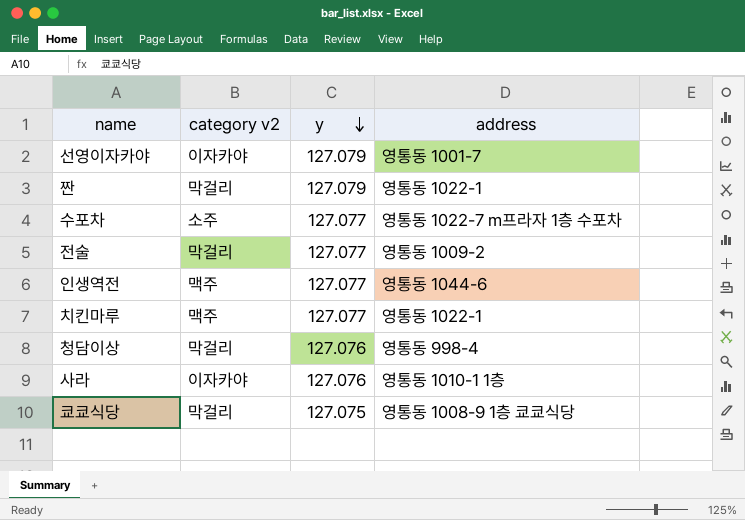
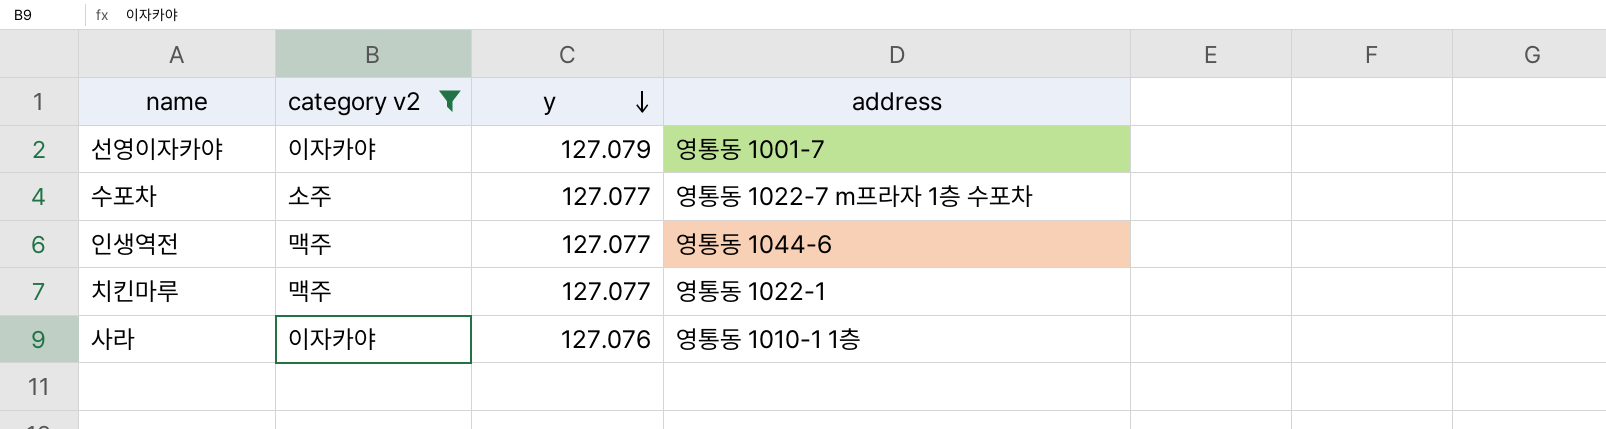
filter: none -> category v2 != 막걸리

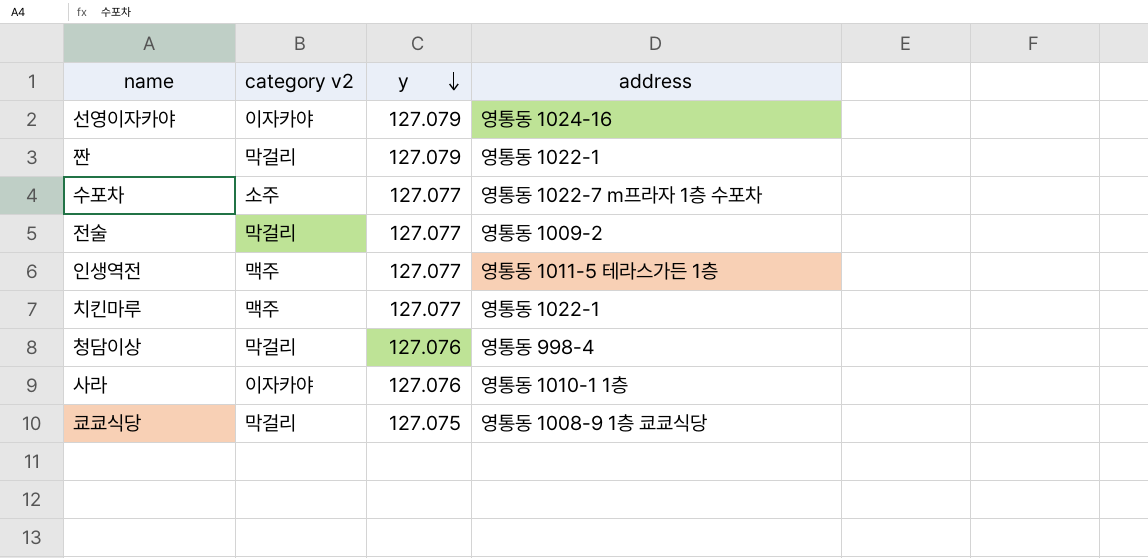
filter: category v2 != 막걸리 -> none
선영이자카야 | address: 영통동 1001-7 -> 영통동 1024-16
인생역전 | address: 영통동 1044-6 -> 영통동 1011-5 테라스가든 1층

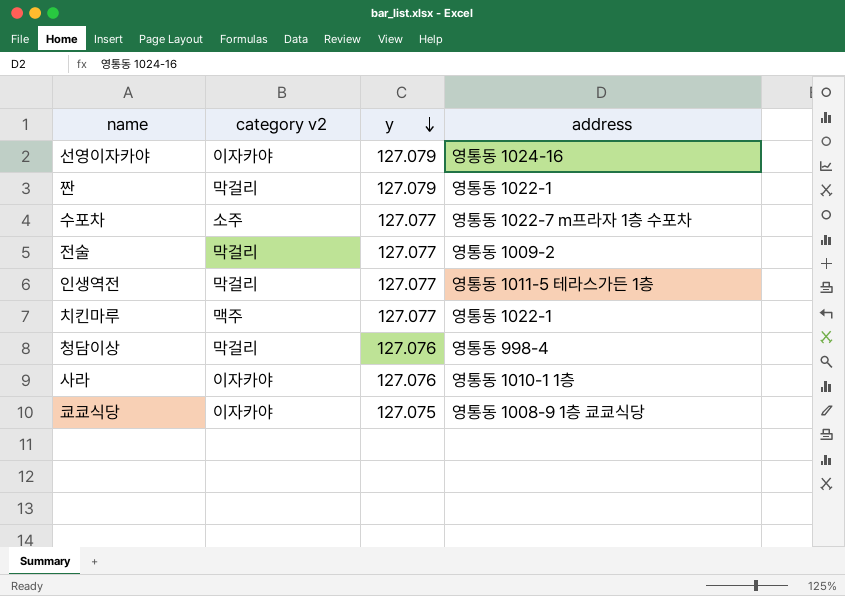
인생역전 | category v2: 맥주 -> 막걸리
쿄쿄식당 | category v2: 막걸리 -> 이자카야

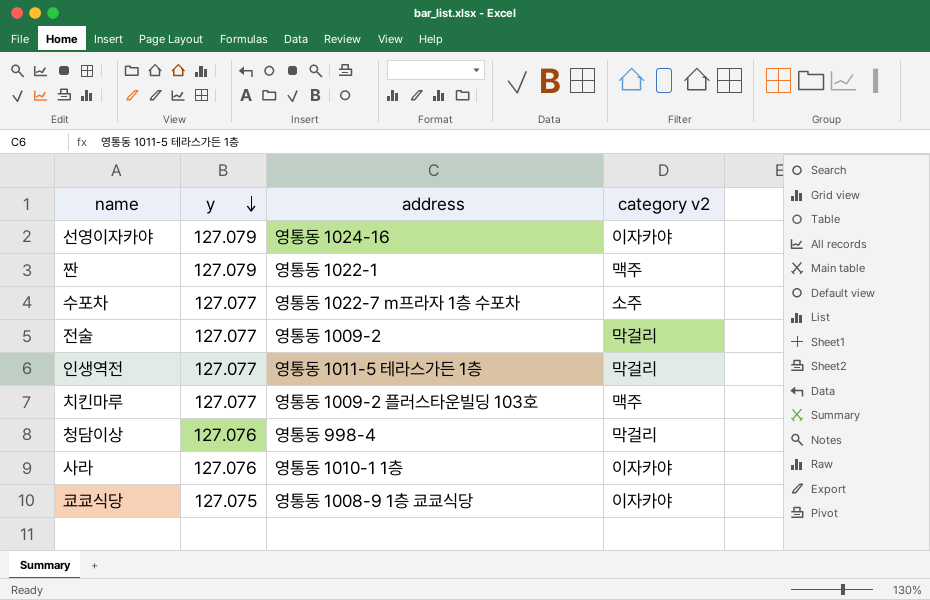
column category v2 | position: 2 -> 4
짠 | category v2: 막걸리 -> 맥주
치킨마루 | address: 영통동 1022-1 -> 영통동 1009-2 플러스타운빌딩 103호

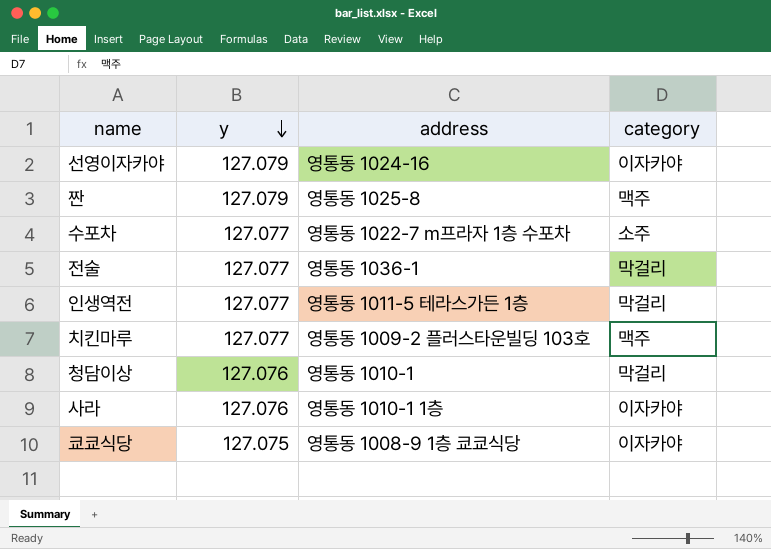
column name: category v2 -> category
짠 | address: 영통동 1022-1 -> 영통동 1025-8
전술 | address: 영통동 1009-2 -> 영통동 1036-1
청담이상 | address: 영통동 998-4 -> 영통동 1010-1

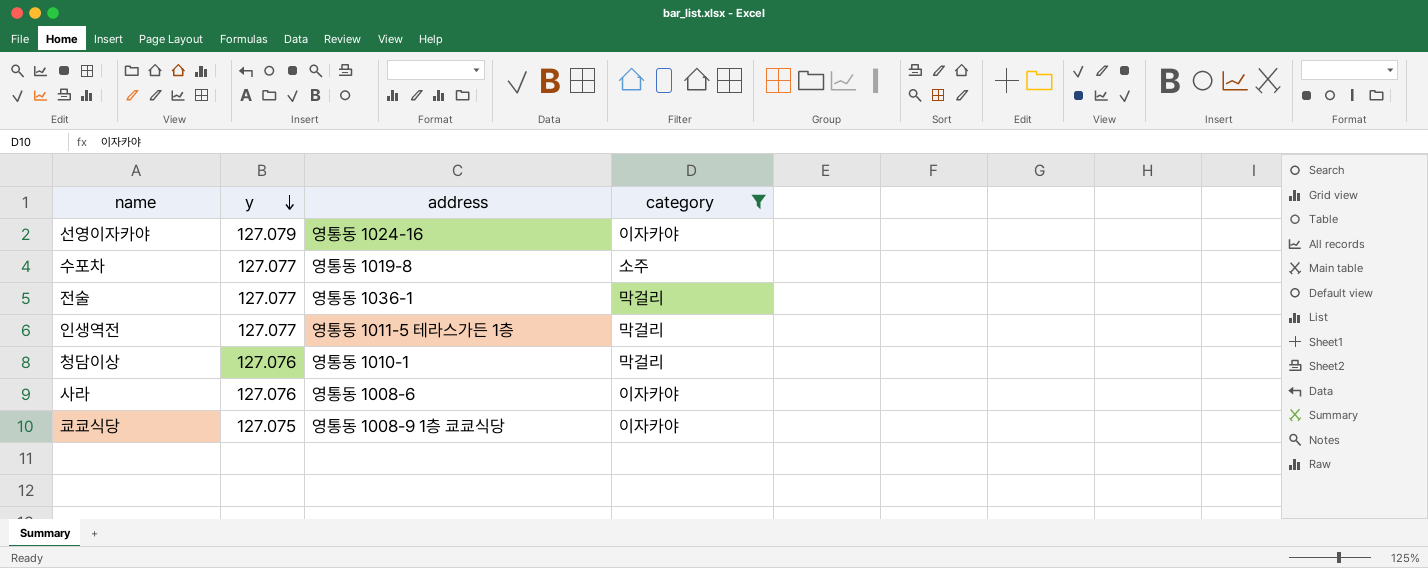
filter: none -> category != 맥주
수포차 | address: 영통동 1022-7 m프라자 1층 수포차 -> 영통동 1019-8
사라 | address: 영통동 1010-1 1층 -> 영통동 1008-6

